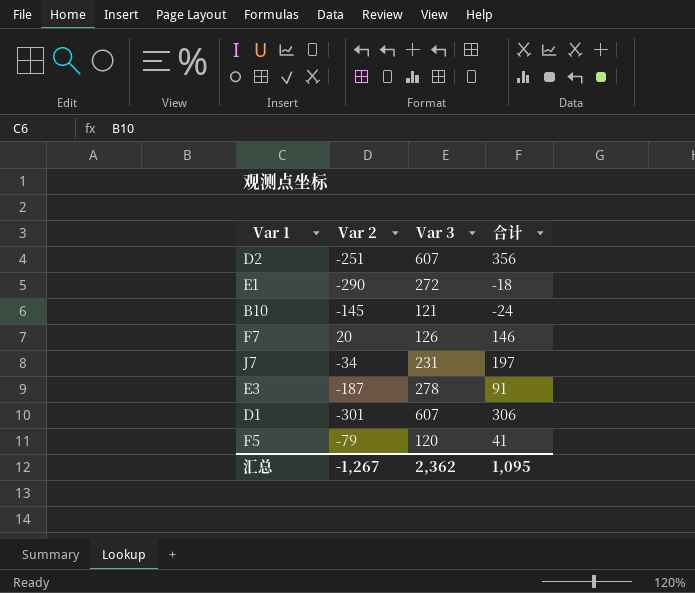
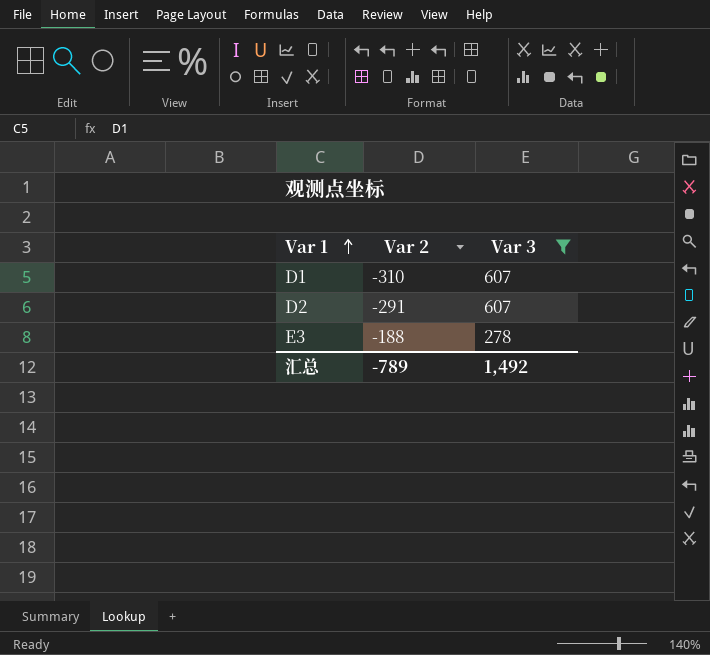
filter: none -> Var 3 >= 278
row order: none -> Var 1 ascending
column 合计 | formula: [Var 2] + [Var 3] -> none
D1 | Var 2: -301 -> -310
D2 | Var 2: -251 -> -291
E3 | Var 2: -187 -> -188
汇总 | Var 2: -1,267 -> -789
汇总 | Var 3: 2,362 -> 1,492

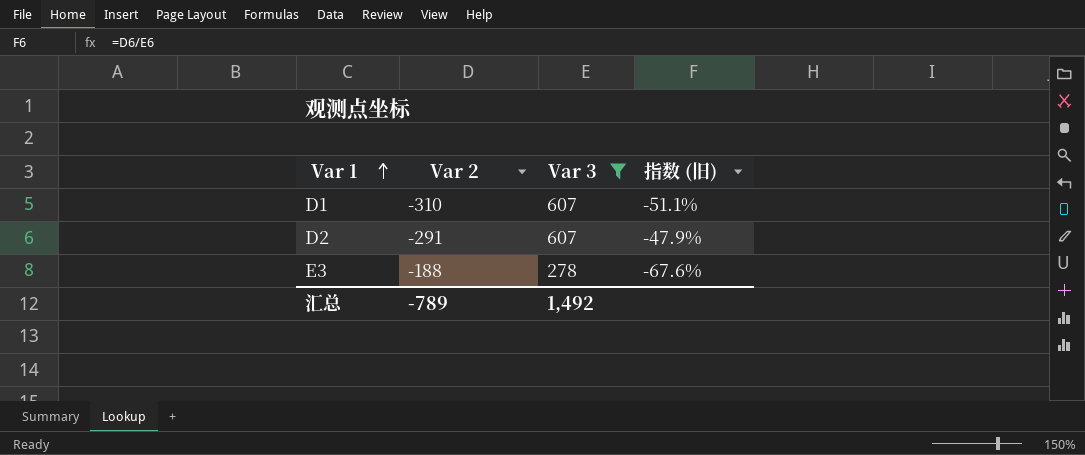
column 指数 (旧) | formula: none -> [Var 2] / [Var 3]

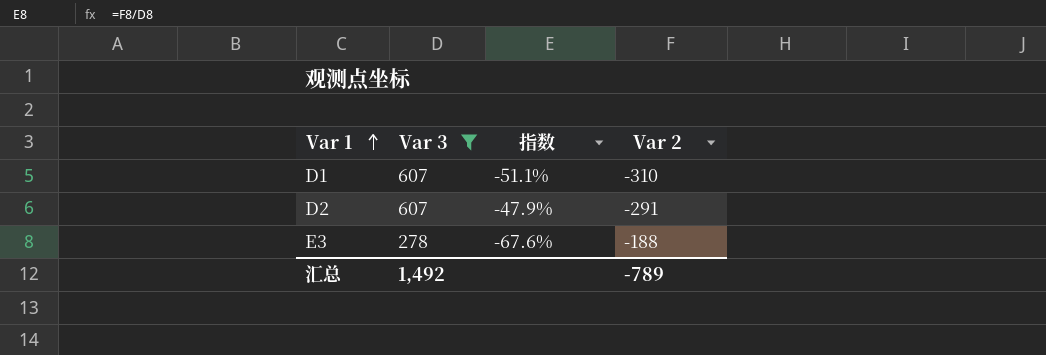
column name: 指数 (旧) -> 指数
column Var 2 | position: 2 -> 4

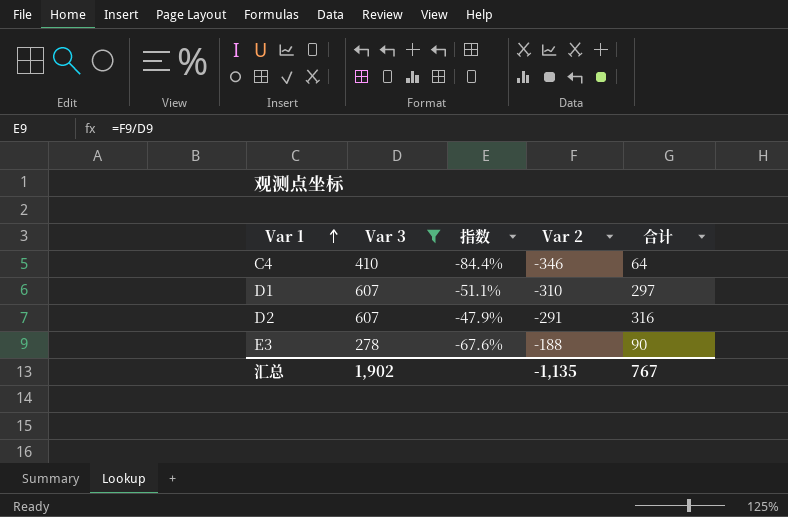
column 合计 | formula: none -> [Var 3] + [Var 2]
row C4: none -> 410 | -84.4% | -346 | 64
汇总 | Var 3: 1,492 -> 1,902
汇总 | Var 2: -789 -> -1,135

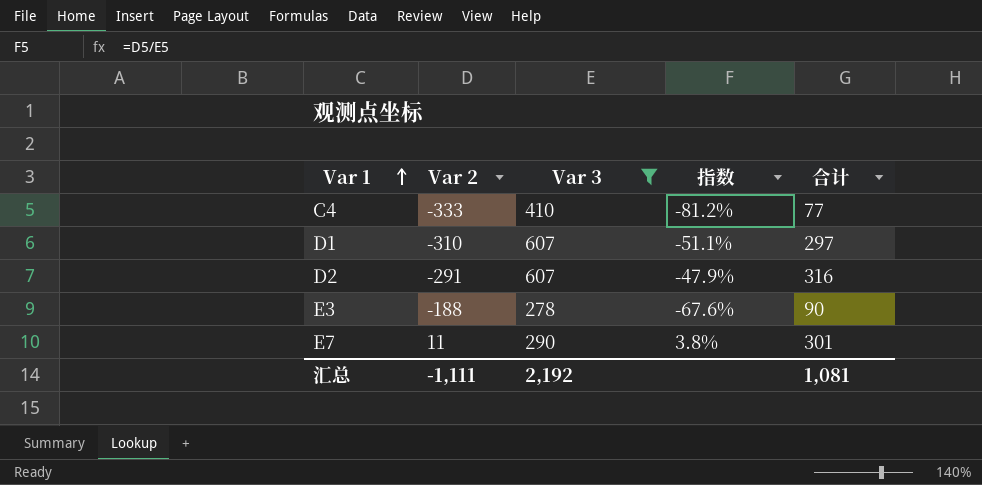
column Var 2 | position: 4 -> 2
C4 | Var 2: -346 -> -333
C4 | 指数: -84.4% -> -81.2%
C4 | 合计: 64 -> 77
row E7: none -> 11 | 290 | 3.8% | 301
汇总 | Var 2: -1,135 -> -1,111
汇总 | Var 3: 1,902 -> 2,192
汇总 | 合计: 767 -> 1,081

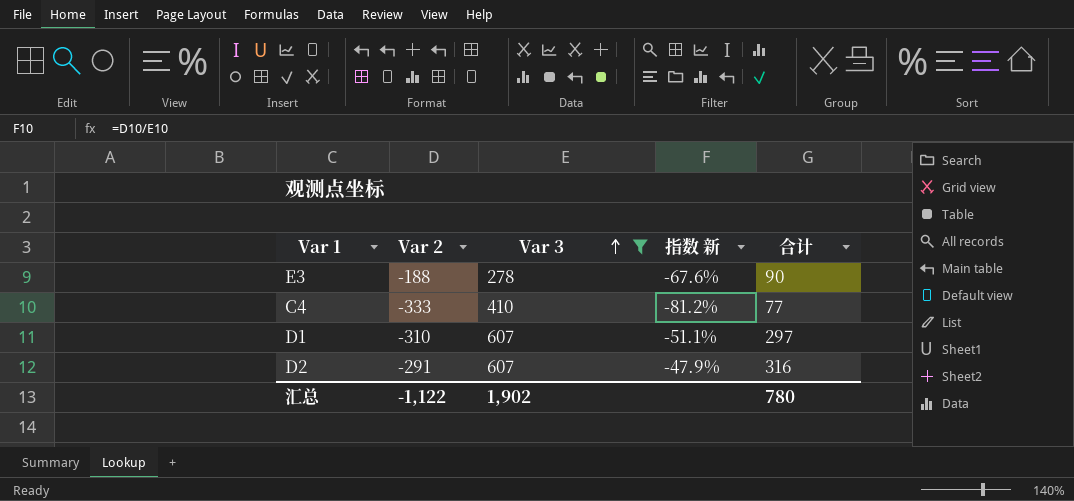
row order: Var 1 ascending -> Var 3 ascending
column name: 指数 -> 指数 新
row E7: 11 | 290 | 3.8% | 301 -> none
汇总 | Var 2: -1,111 -> -1,122
汇总 | Var 3: 2,192 -> 1,902
汇总 | 合计: 1,081 -> 780

